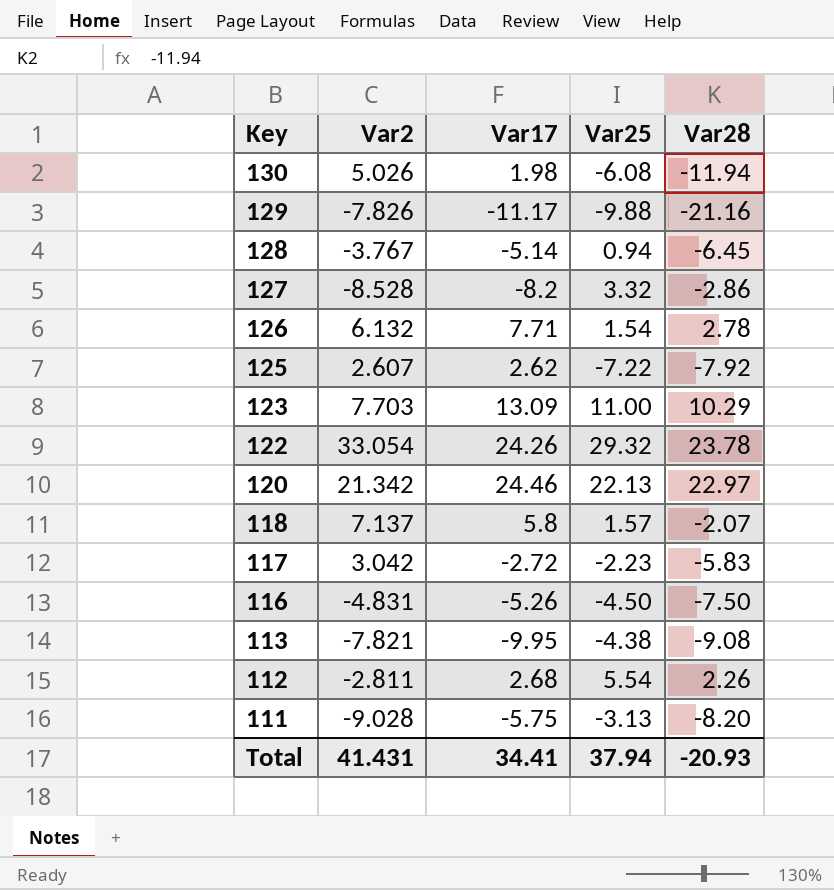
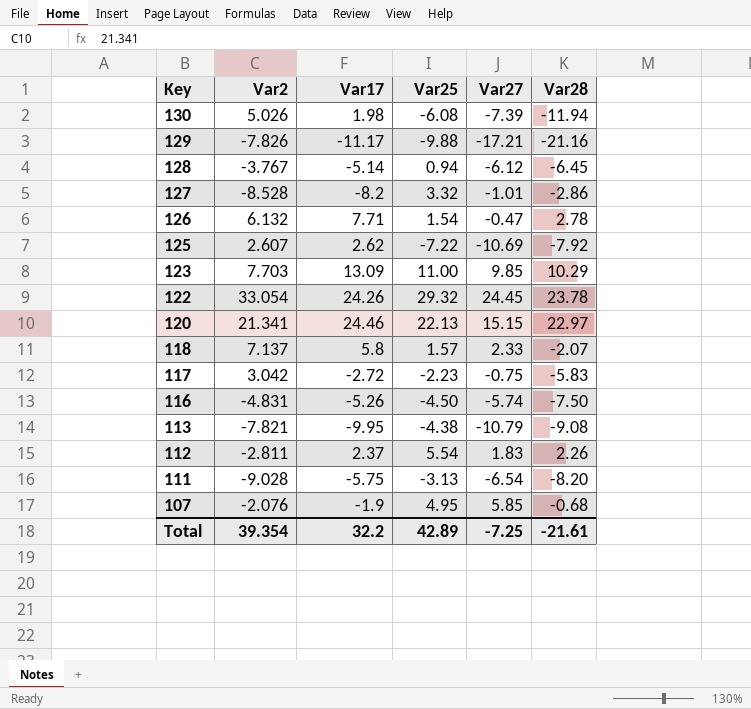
column Var27 | position: none -> 5
120 | Var2: 21.342 -> 21.341
112 | Var17: 2.68 -> 2.37
row 107: none -> -2.076 | -1.9 | 4.95 | 5.85 | -0.68
Total | Var2: 41.431 -> 39.354
Total | Var17: 34.41 -> 32.2
Total | Var25: 37.94 -> 42.89
Total | Var28: -20.93 -> -21.61

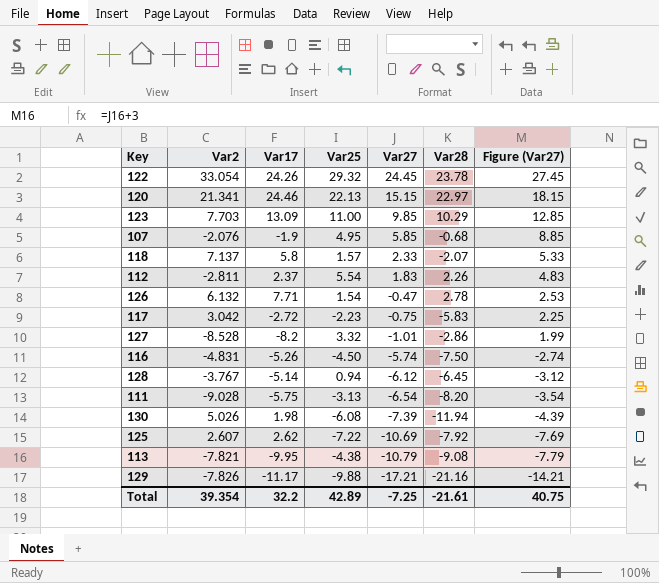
row order: Key descending -> Var27 descending
column Figure (Var27) | formula: none -> [Var27] + 3

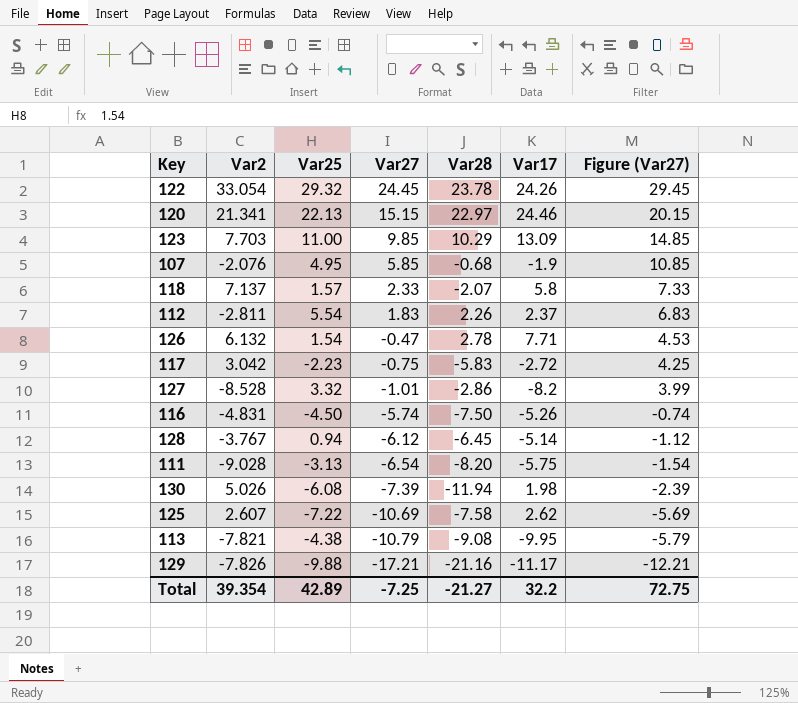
column Var17 | position: 3 -> 6
column Figure (Var27) | formula: [Var27] + 3 -> [Var27] + 5
125 | Var28: -7.92 -> -7.58
Total | Var28: -21.61 -> -21.27
Total | Figure (Var27): 40.75 -> 72.75

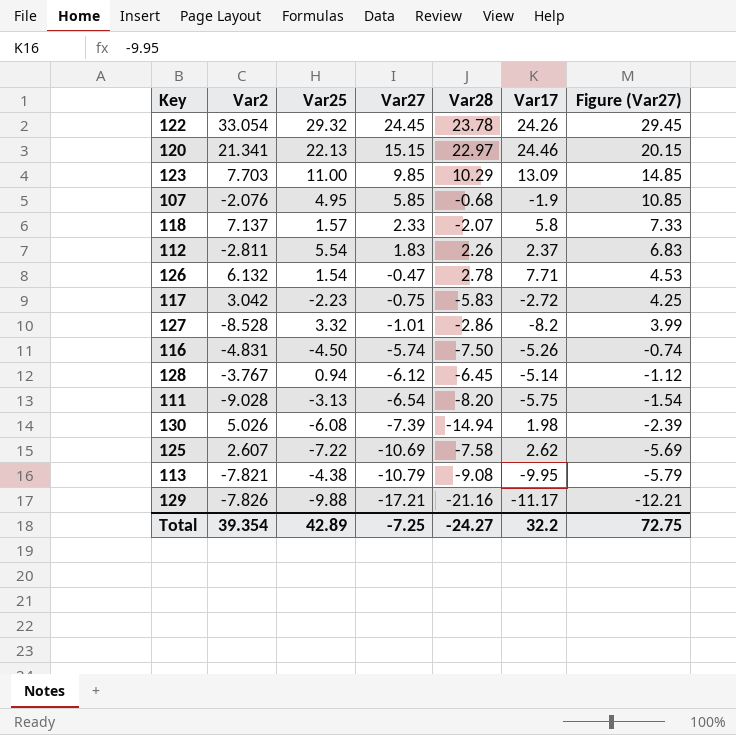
130 | Var28: -11.94 -> -14.94
Total | Var28: -21.27 -> -24.27

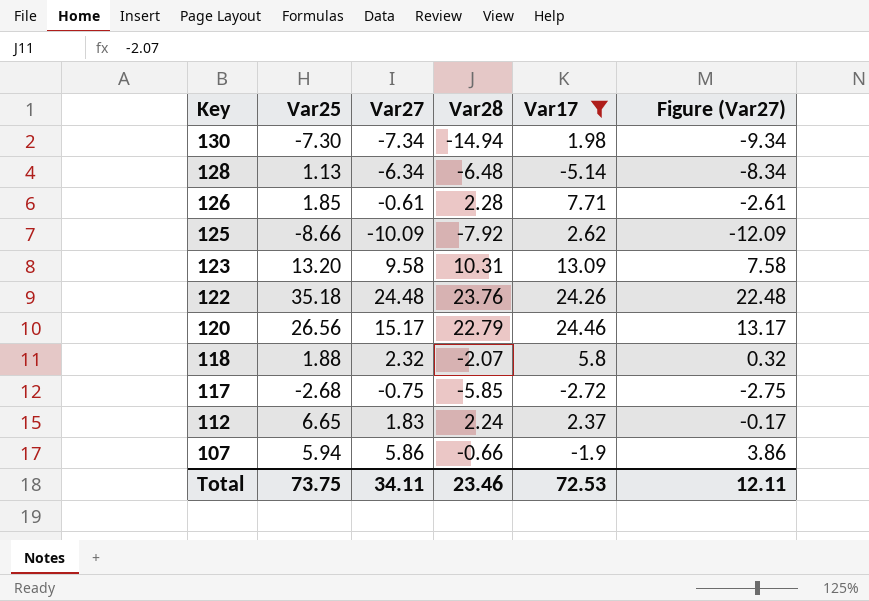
filter: none -> Var17 >= -5.14
row order: Var27 descending -> Key descending
column Var2 | position: 2 -> none
column Figure (Var27) | formula: [Var27] + 5 -> [Var27] - 2
130 | Var25: -6.08 -> -7.30
130 | Var27: -7.39 -> -7.34
128 | Var25: 0.94 -> 1.13
128 | Var27: -6.12 -> -6.34
128 | Var28: -6.45 -> -6.48
126 | Var25: 1.54 -> 1.85
126 | Var27: -0.47 -> -0.61
126 | Var28: 2.78 -> 2.28
125 | Var25: -7.22 -> -8.66
125 | Var27: -10.69 -> -10.09
125 | Var28: -7.58 -> -7.92
123 | Var25: 11.00 -> 13.20
123 | Var27: 9.85 -> 9.58
123 | Var28: 10.29 -> 10.31
122 | Var25: 29.32 -> 35.18
122 | Var27: 24.45 -> 24.48
122 | Var28: 23.78 -> 23.76
120 | Var25: 22.13 -> 26.56
120 | Var27: 15.15 -> 15.17
120 | Var28: 22.97 -> 22.79
118 | Var25: 1.57 -> 1.88
118 | Var27: 2.33 -> 2.32
117 | Var25: -2.23 -> -2.68
117 | Var28: -5.83 -> -5.85
112 | Var25: 5.54 -> 6.65
112 | Var28: 2.26 -> 2.24
107 | Var25: 4.95 -> 5.94
107 | Var27: 5.85 -> 5.86
107 | Var28: -0.68 -> -0.66
Total | Var25: 42.89 -> 73.75
Total | Var27: -7.25 -> 34.11
Total | Var28: -24.27 -> 23.46
Total | Var17: 32.2 -> 72.53
Total | Figure (Var27): 72.75 -> 12.11

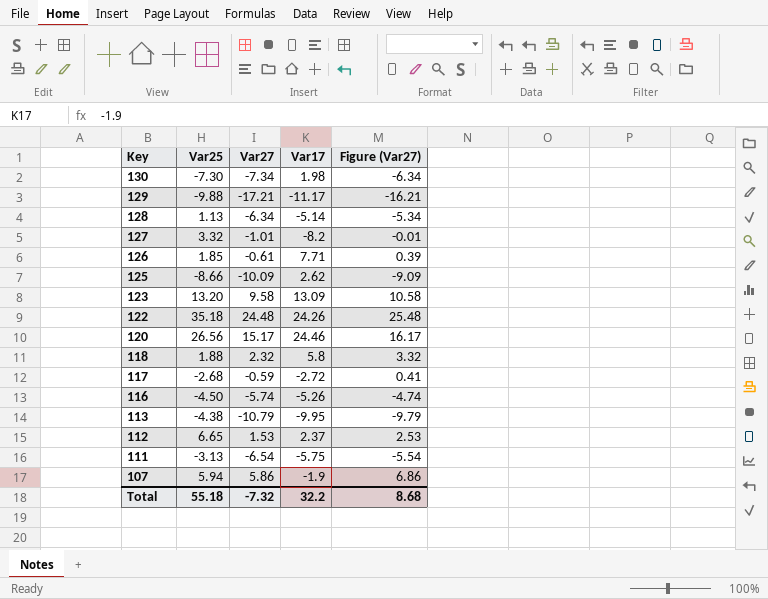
filter: Var17 >= -5.14 -> none
column Var28 | position: 4 -> none
column Figure (Var27) | formula: [Var27] - 2 -> [Var27] + 1
117 | Var27: -0.75 -> -0.59
112 | Var27: 1.83 -> 1.53
Total | Var25: 73.75 -> 55.18
Total | Var27: 34.11 -> -7.32
Total | Var17: 72.53 -> 32.2
Total | Figure (Var27): 12.11 -> 8.68

